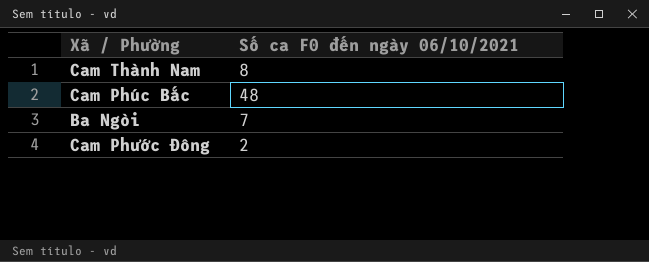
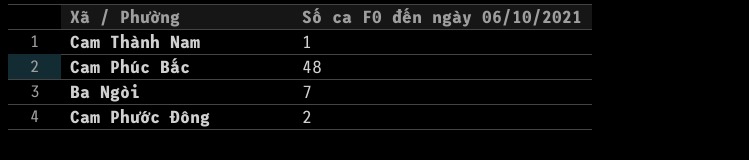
Cam Thành Nam | Số ca F0 đến ngày 06/10/2021: 8 -> 1

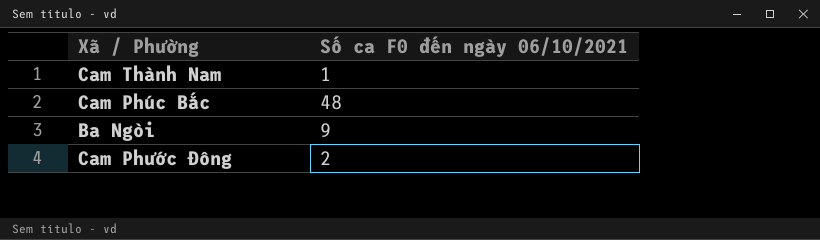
Ba Ngòi | Số ca F0 đến ngày 06/10/2021: 7 -> 9

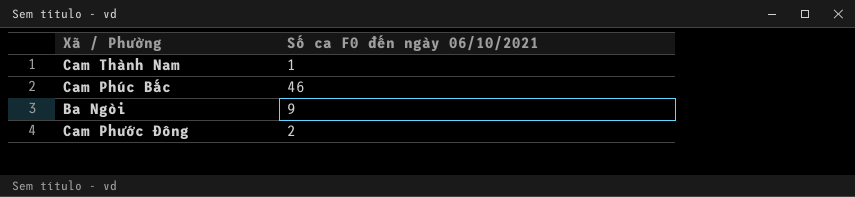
Cam Phúc Bắc | Số ca F0 đến ngày 06/10/2021: 48 -> 46

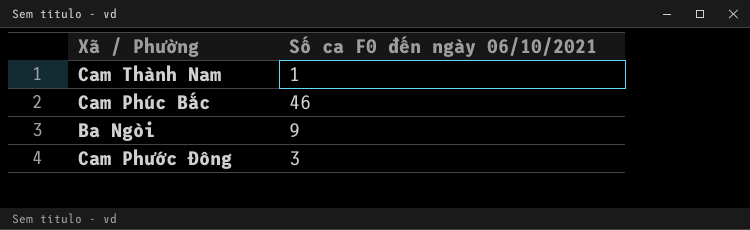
Cam Phước Đông | Số ca F0 đến ngày 06/10/2021: 2 -> 3

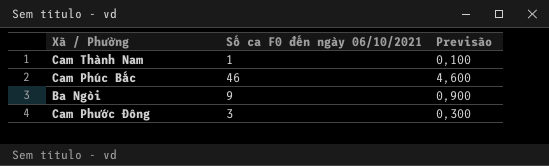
column Previsão | formula: none -> [Số ca F0 đến ngày 06/10/2021] * 0,1

